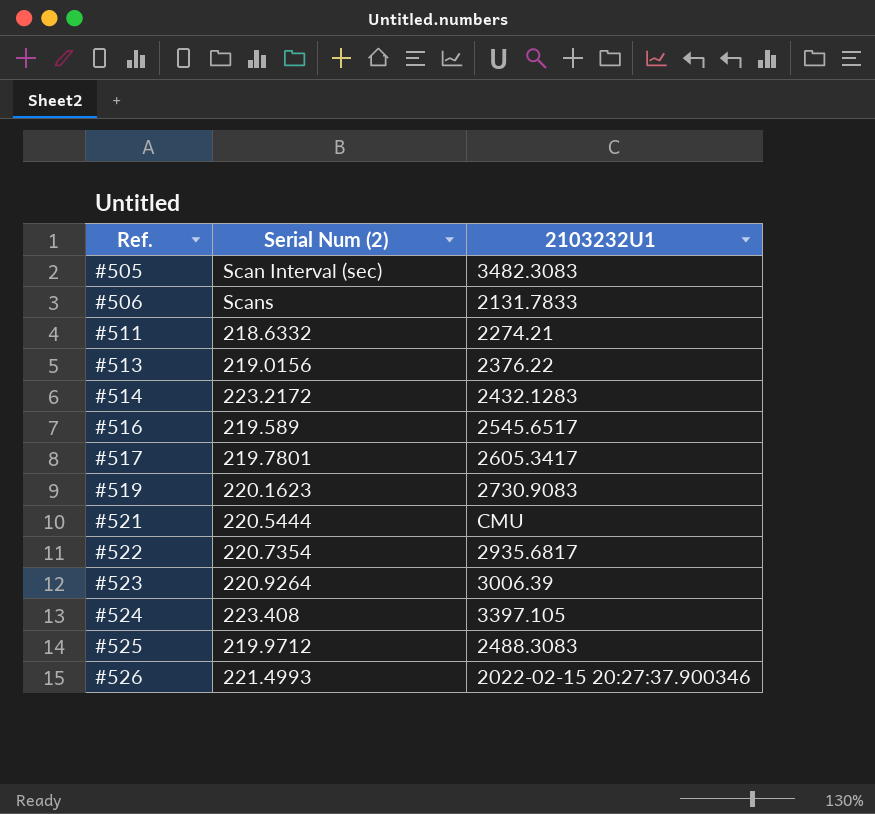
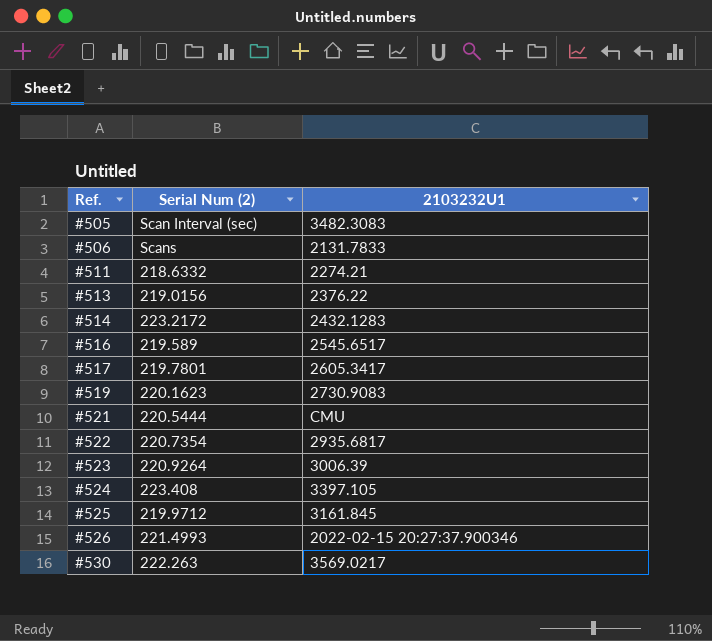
#525 | 2103232U1: 2488.3083 -> 3161.845
row #530: none -> 222.263 | 3569.0217

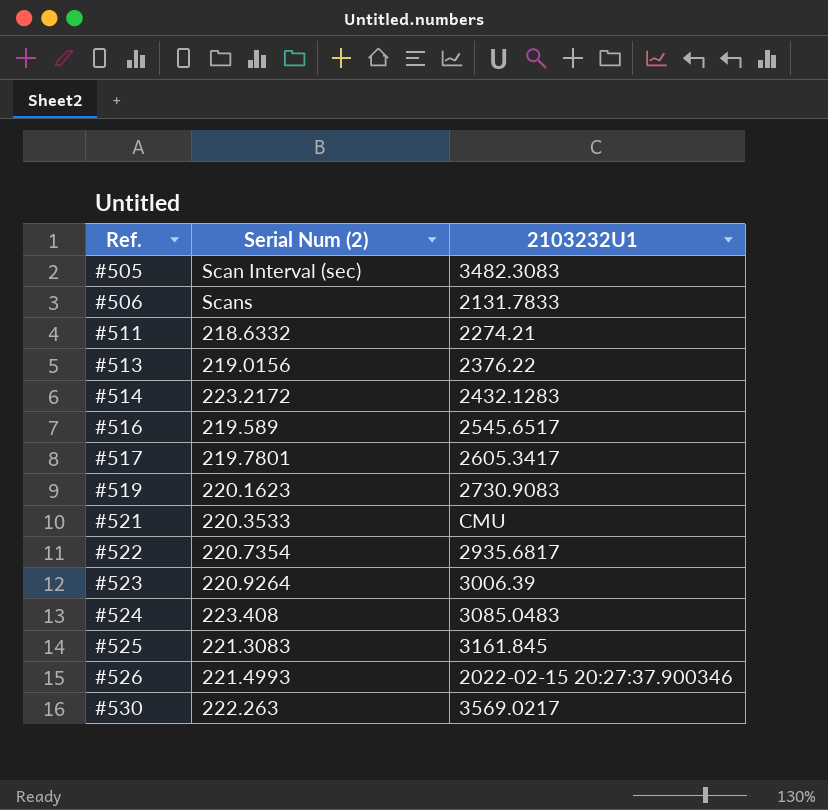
#521 | Serial Num (2): 220.5444 -> 220.3533
#524 | 2103232U1: 3397.105 -> 3085.0483
#525 | Serial Num (2): 219.9712 -> 221.3083

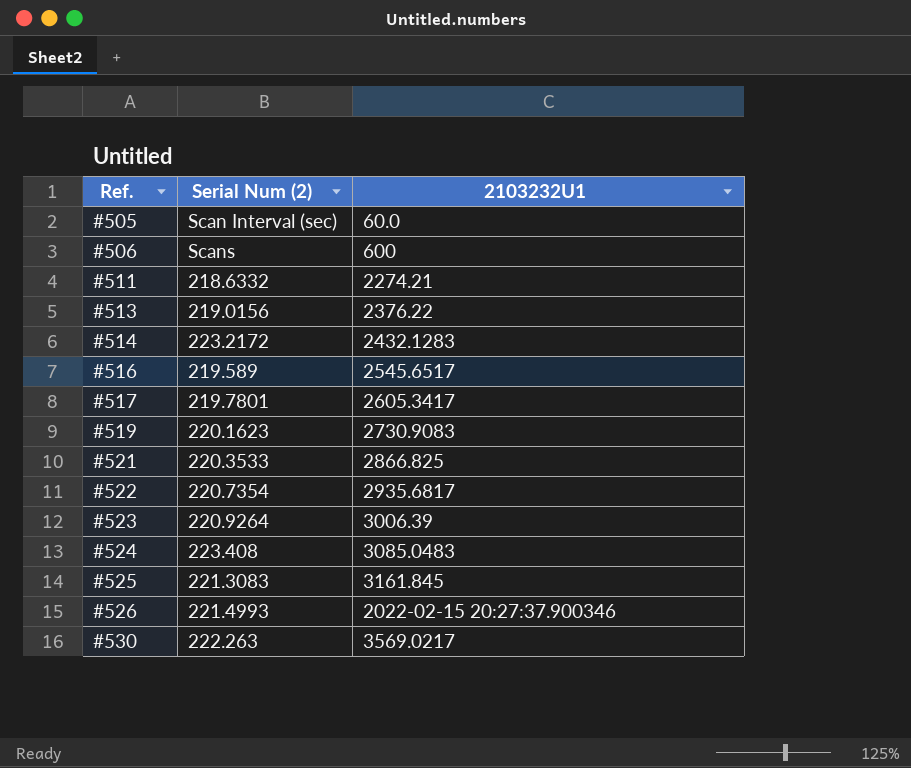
#505 | 2103232U1: 3482.3083 -> 60.0
#506 | 2103232U1: 2131.7833 -> 600
#521 | 2103232U1: CMU -> 2866.825

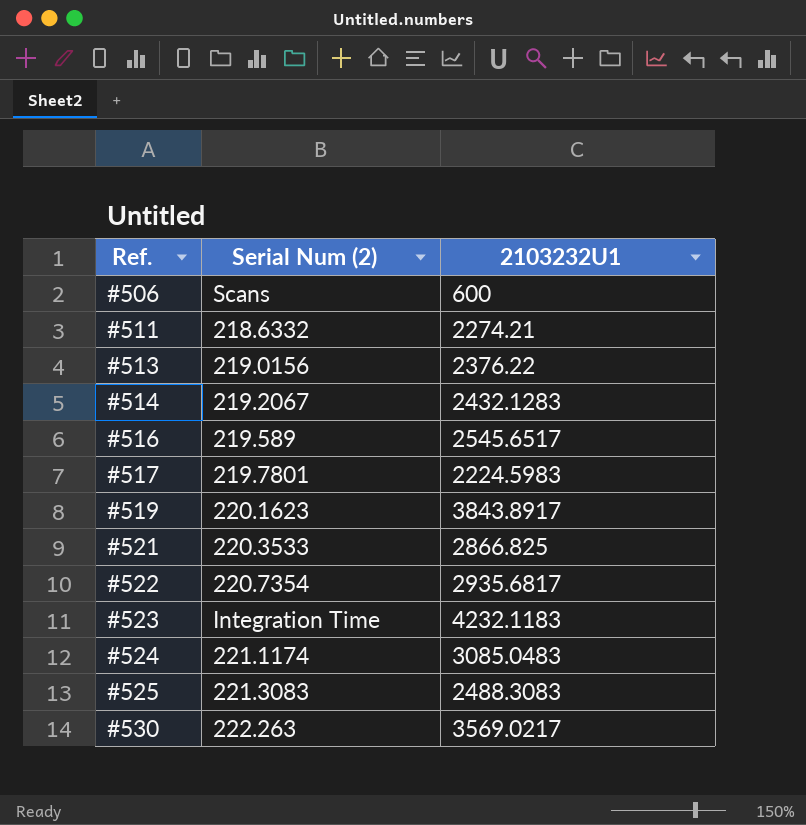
row #505: Scan Interval (sec) | 60.0 -> none
row #526: 221.4993 | 2022-02-15 20:27:37.900346 -> none
#514 | Serial Num (2): 223.2172 -> 219.2067
#517 | 2103232U1: 2605.3417 -> 2224.5983
#519 | 2103232U1: 2730.9083 -> 3843.8917
#523 | Serial Num (2): 220.9264 -> Integration Time
#523 | 2103232U1: 3006.39 -> 4232.1183
#524 | Serial Num (2): 223.408 -> 221.1174
#525 | 2103232U1: 3161.845 -> 2488.3083

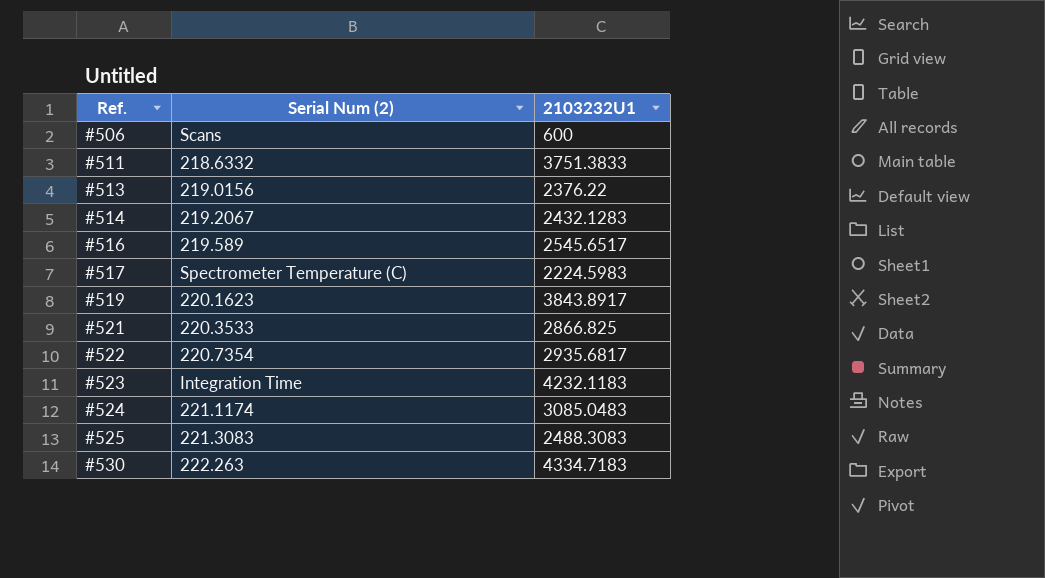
#511 | 2103232U1: 2274.21 -> 3751.3833
#517 | Serial Num (2): 219.7801 -> Spectrometer Temperature (C)
#530 | 2103232U1: 3569.0217 -> 4334.7183

